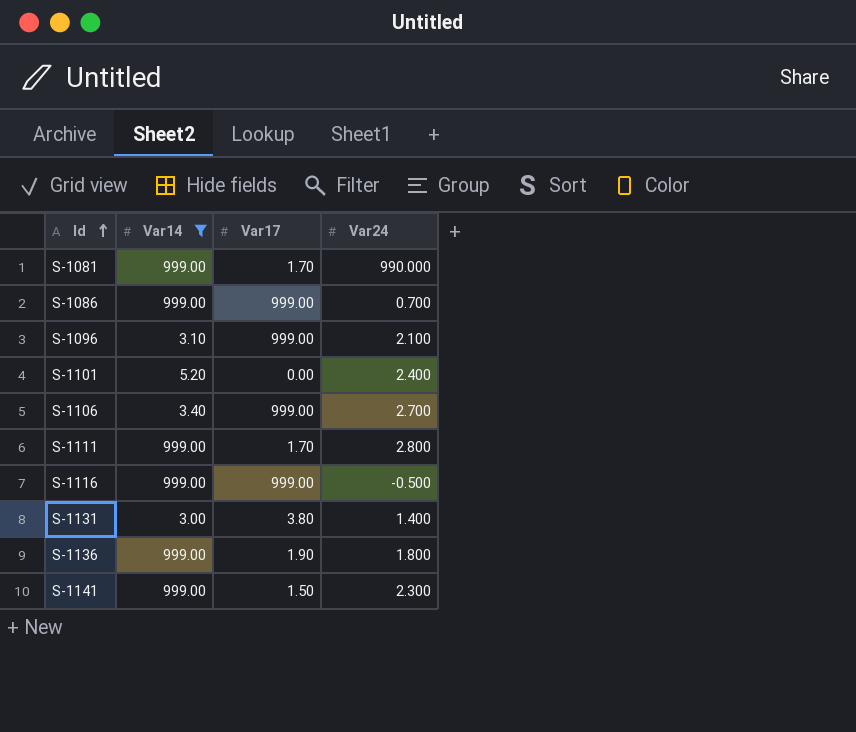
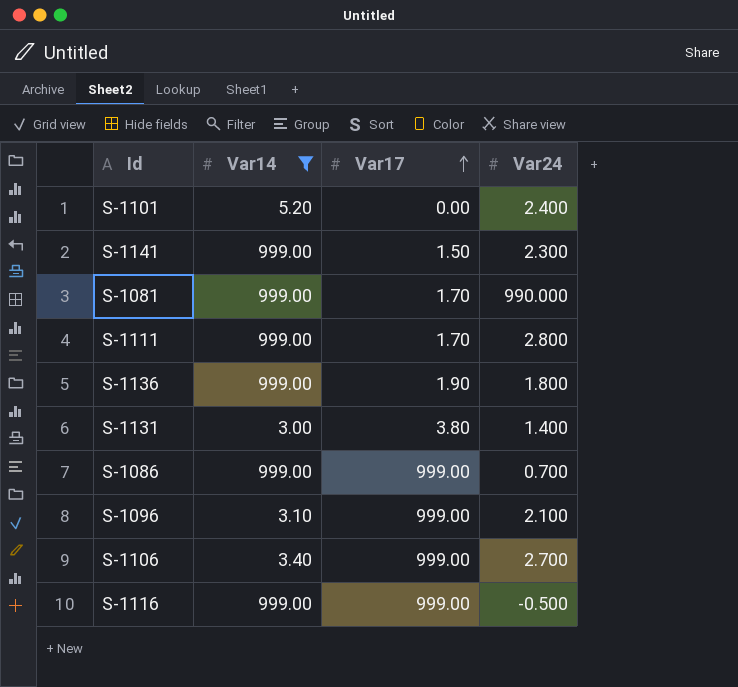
row order: Id ascending -> Var17 ascending

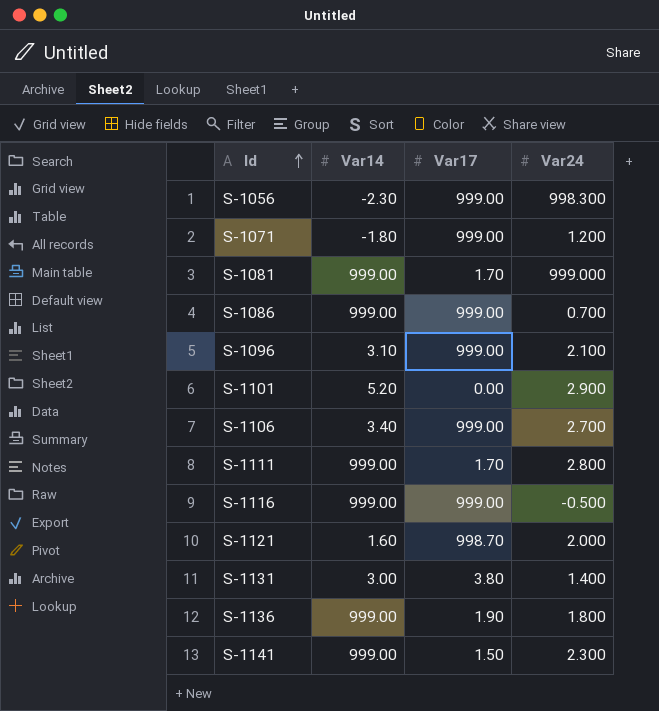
filter: Var14 >= 3.00 -> none
row order: Var17 ascending -> Id ascending
S-1081 | Var24: 990.000 -> 999.000
S-1101 | Var24: 2.400 -> 2.900

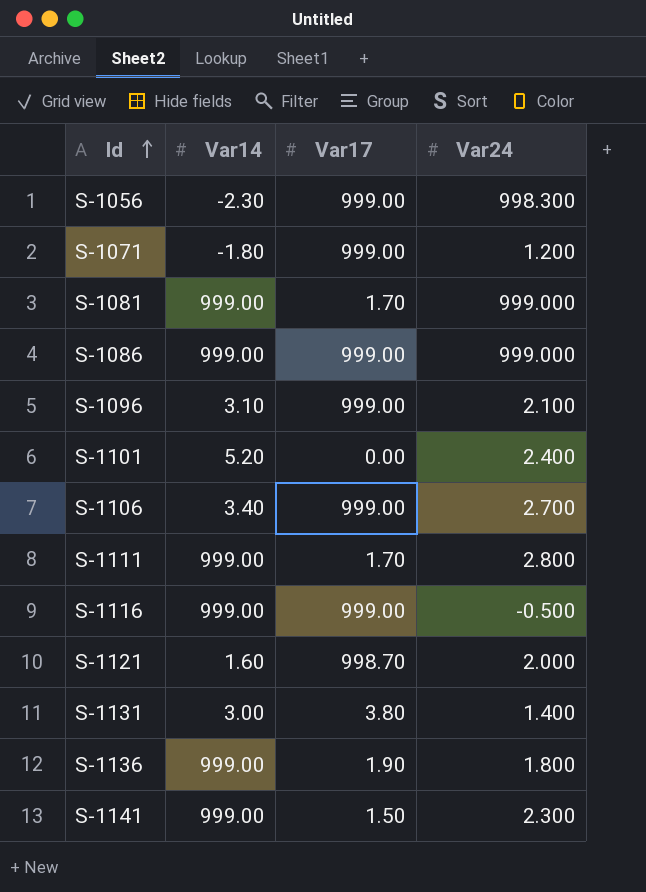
S-1086 | Var24: 0.700 -> 999.000
S-1101 | Var24: 2.900 -> 2.400

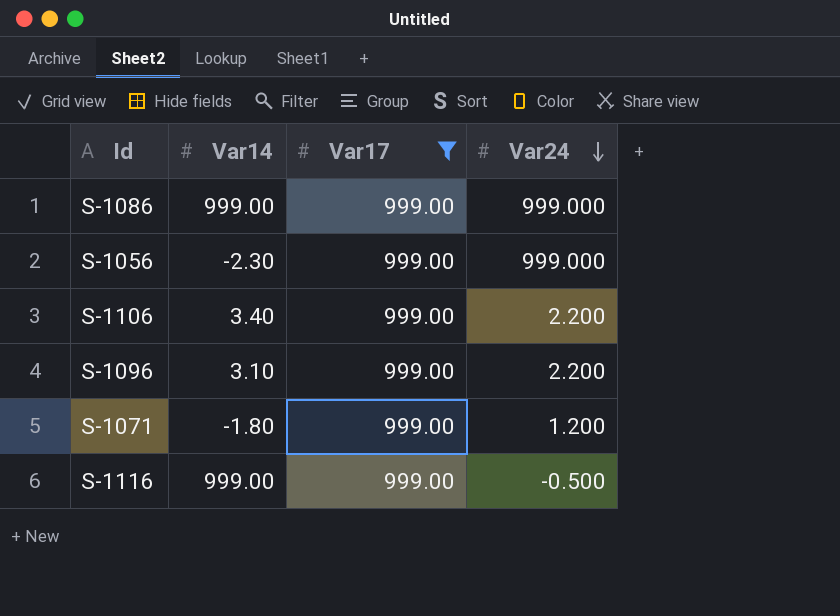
filter: none -> Var17 = 999.00
row order: Id ascending -> Var24 descending
S-1056 | Var24: 998.300 -> 999.000
S-1106 | Var24: 2.700 -> 2.200
S-1096 | Var24: 2.100 -> 2.200

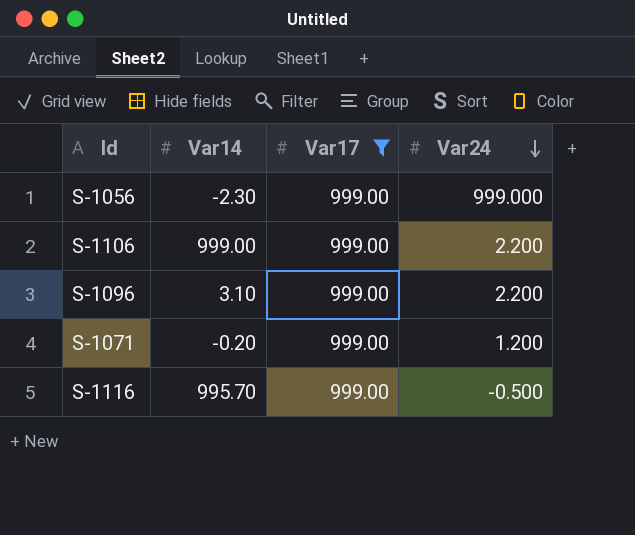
row S-1086: 999.00 | 999.00 | 999.000 -> none
S-1106 | Var14: 3.40 -> 999.00
S-1071 | Var14: -1.80 -> -0.20
S-1116 | Var14: 999.00 -> 995.70

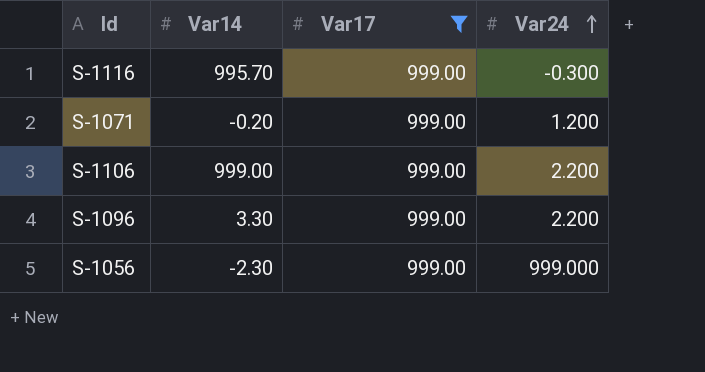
row order: Var24 descending -> Var24 ascending
S-1116 | Var24: -0.500 -> -0.300
S-1096 | Var14: 3.10 -> 3.30

